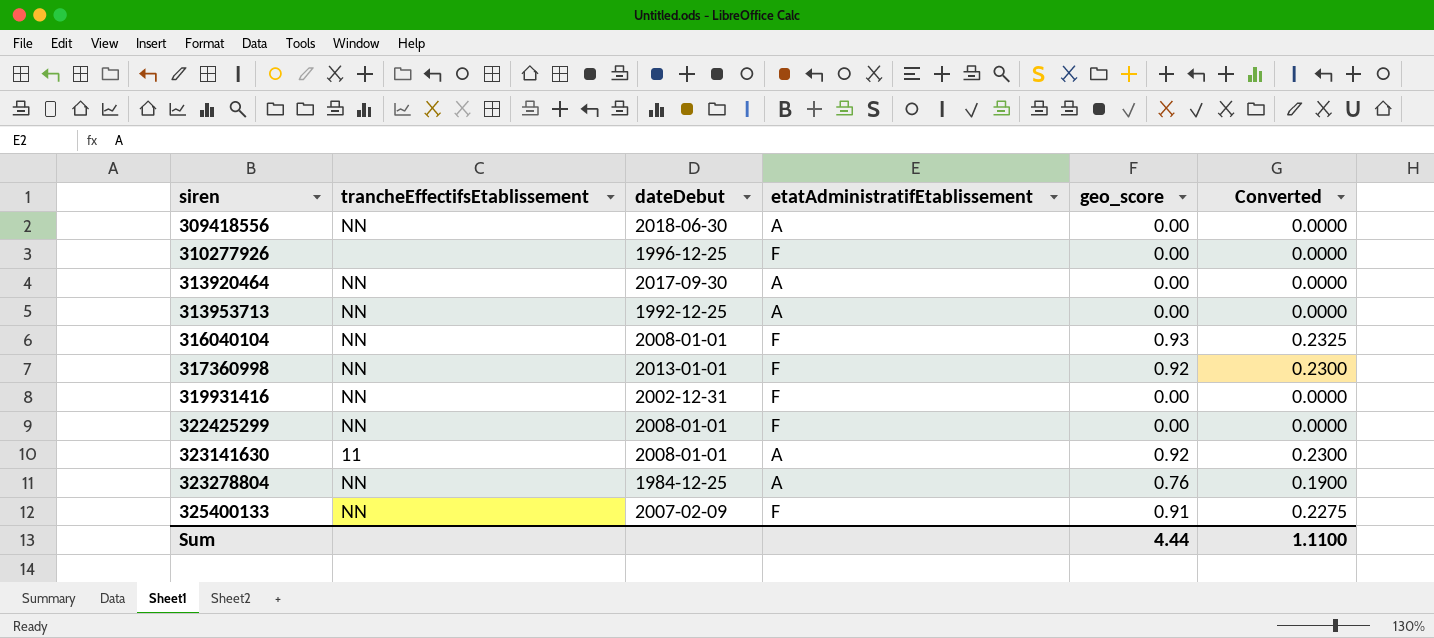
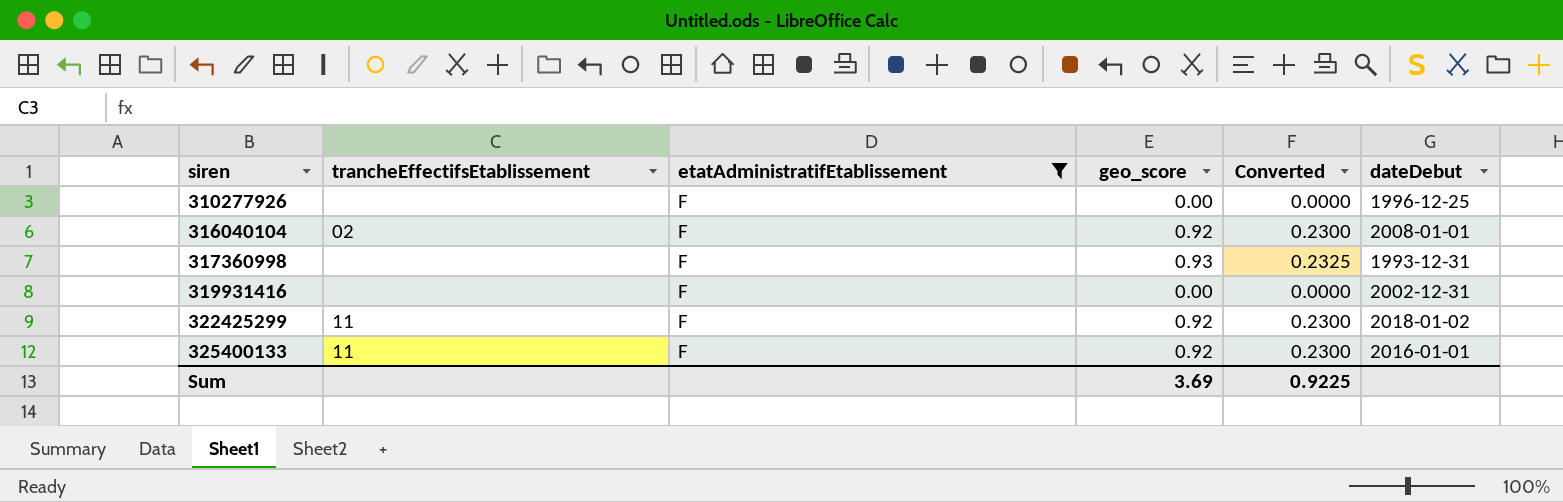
filter: none -> etatAdministratifEtablissement = F
column dateDebut | position: 3 -> 6
316040104 | trancheEffectifsEtablissement: NN -> 02
316040104 | geo_score: 0.93 -> 0.92
316040104 | Converted: 0.2325 -> 0.2300
317360998 | trancheEffectifsEtablissement: NN -> none
317360998 | geo_score: 0.92 -> 0.93
317360998 | Converted: 0.2300 -> 0.2325
317360998 | dateDebut: 2013-01-01 -> 1993-12-31
319931416 | trancheEffectifsEtablissement: NN -> none
322425299 | trancheEffectifsEtablissement: NN -> 11
322425299 | geo_score: 0.00 -> 0.92
322425299 | Converted: 0.0000 -> 0.2300
322425299 | dateDebut: 2008-01-01 -> 2018-01-02
325400133 | trancheEffectifsEtablissement: NN -> 11
325400133 | geo_score: 0.91 -> 0.92
325400133 | Converted: 0.2275 -> 0.2300
325400133 | dateDebut: 2007-02-09 -> 2016-01-01
Sum | geo_score: 4.44 -> 3.69
Sum | Converted: 1.1100 -> 0.9225

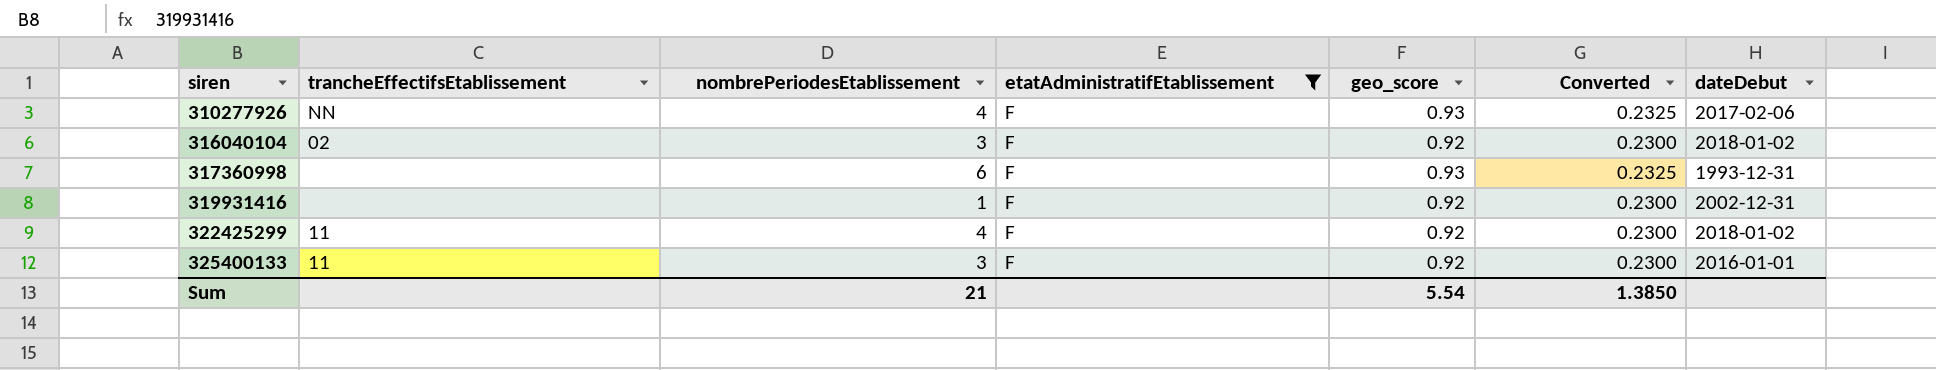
column nombrePeriodesEtablissement | position: none -> 3
310277926 | trancheEffectifsEtablissement: none -> NN
310277926 | geo_score: 0.00 -> 0.93
310277926 | Converted: 0.0000 -> 0.2325
310277926 | dateDebut: 1996-12-25 -> 2017-02-06
316040104 | dateDebut: 2008-01-01 -> 2018-01-02
319931416 | geo_score: 0.00 -> 0.92
319931416 | Converted: 0.0000 -> 0.2300
Sum | geo_score: 3.69 -> 5.54
Sum | Converted: 0.9225 -> 1.3850

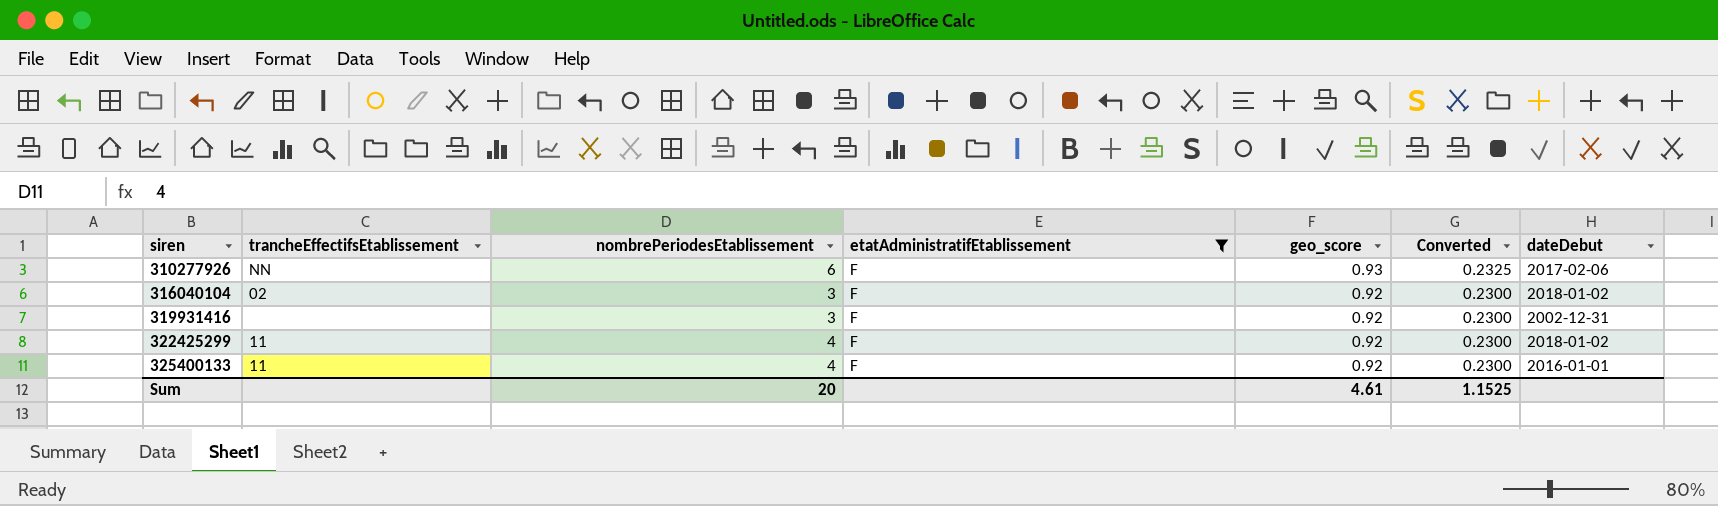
row 317360998: none | 6 | F | 0.93 | 0.2325 | 1993-12-31 -> none
310277926 | nombrePeriodesEtablissement: 4 -> 6
319931416 | nombrePeriodesEtablissement: 1 -> 3
325400133 | nombrePeriodesEtablissement: 3 -> 4
Sum | nombrePeriodesEtablissement: 21 -> 20
Sum | geo_score: 5.54 -> 4.61
Sum | Converted: 1.3850 -> 1.1525

